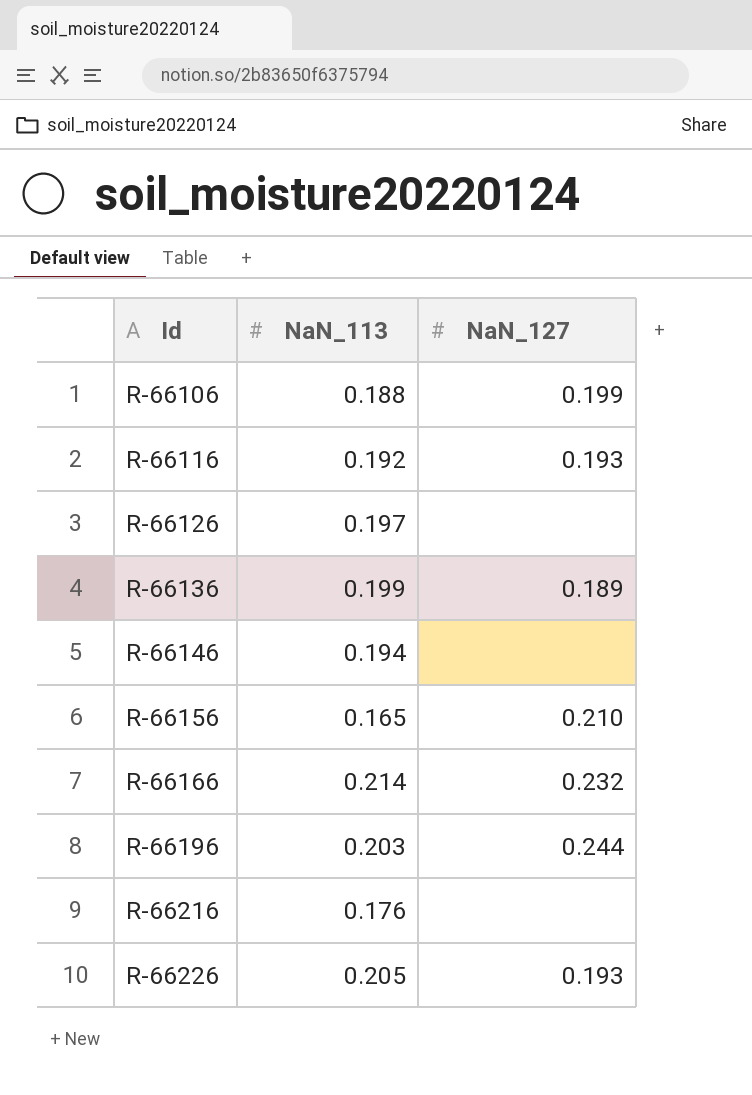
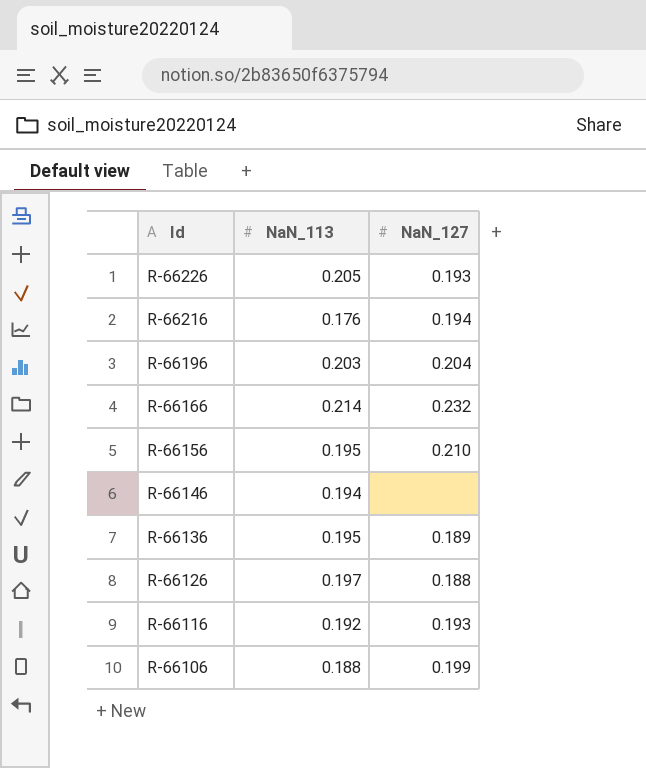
row order: Id ascending -> Id descending
R-66216 | NaN_127: none -> 0.194
R-66196 | NaN_127: 0.244 -> 0.204
R-66156 | NaN_113: 0.165 -> 0.195
R-66136 | NaN_113: 0.199 -> 0.195
R-66126 | NaN_127: none -> 0.188

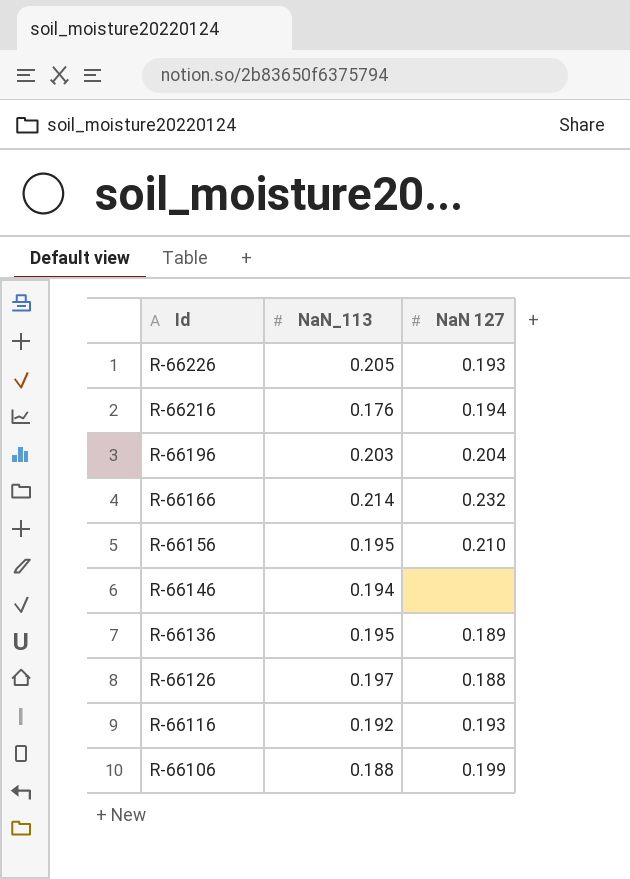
column name: NaN_127 -> NaN 127

